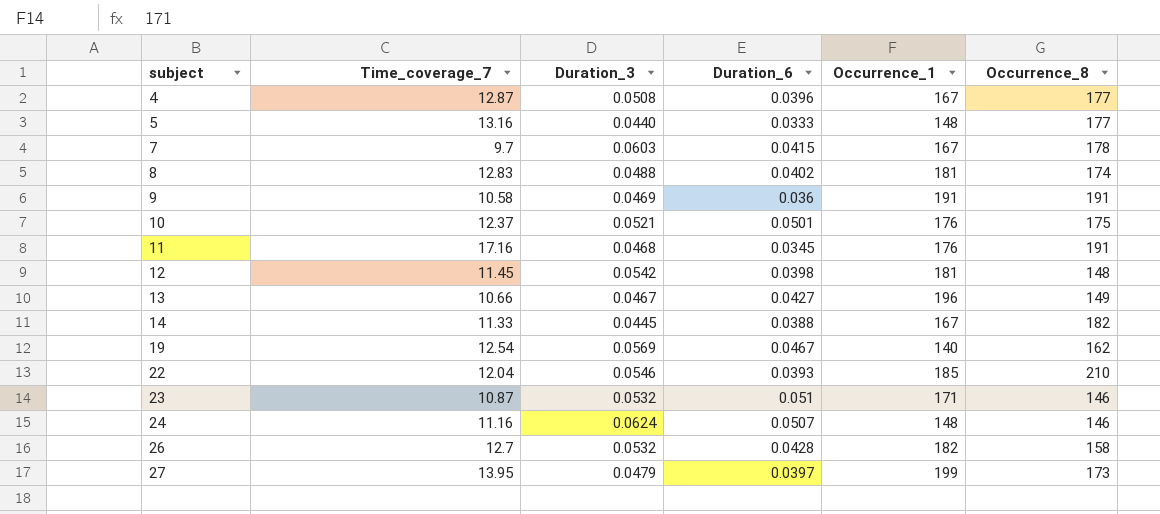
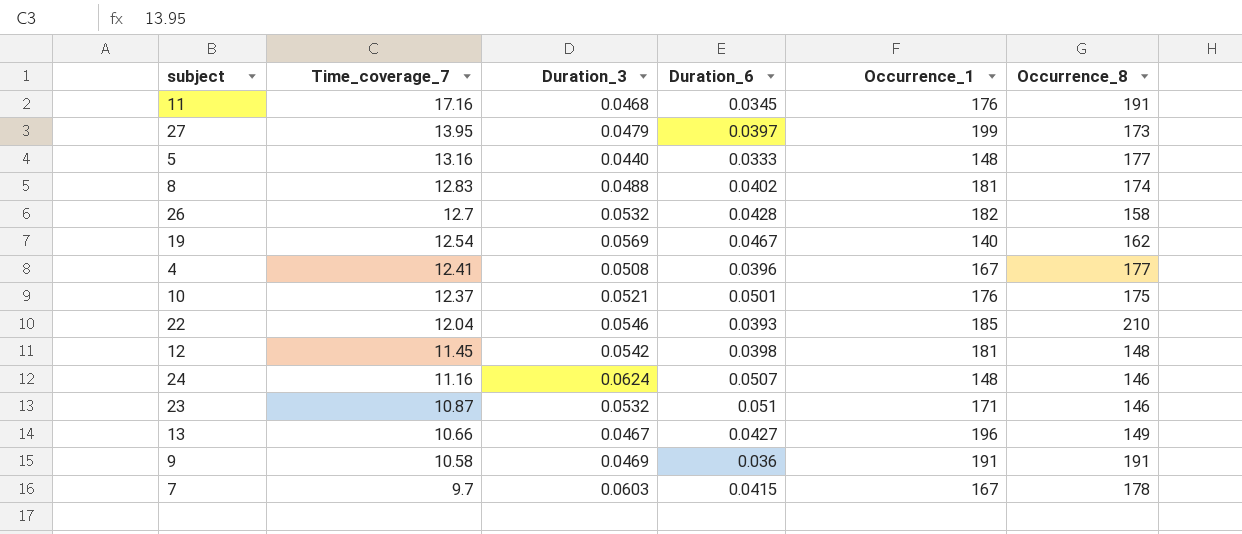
row order: subject ascending -> Time_coverage_7 descending
row 14: 11.33 | 0.0445 | 0.0388 | 167 | 182 -> none
4 | Time_coverage_7: 12.87 -> 12.41

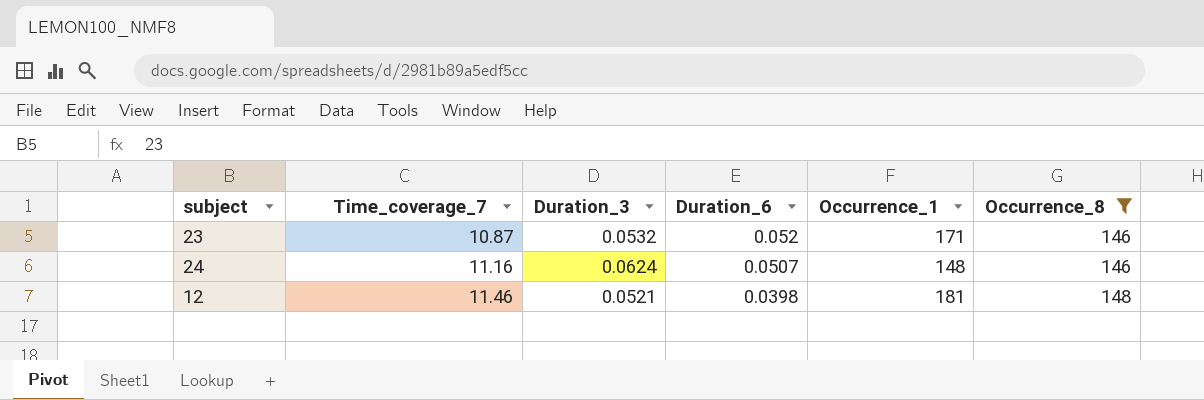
filter: none -> Occurrence_8 <= 148
row order: Time_coverage_7 descending -> Time_coverage_7 ascending
23 | Duration_6: 0.051 -> 0.052
12 | Time_coverage_7: 11.45 -> 11.46
12 | Duration_3: 0.0542 -> 0.0521

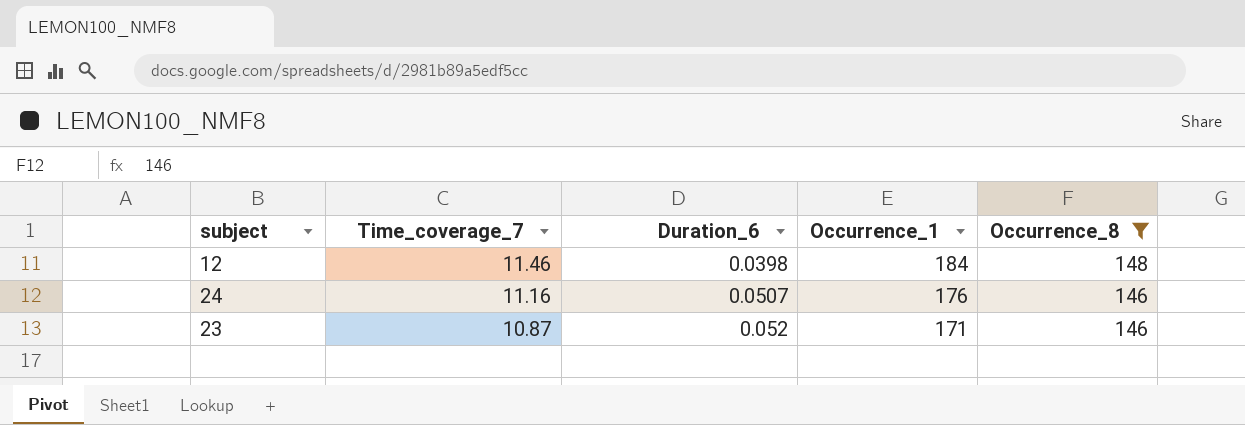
row order: Time_coverage_7 ascending -> Time_coverage_7 descending
column Duration_3 | position: 3 -> none
12 | Occurrence_1: 181 -> 184
24 | Occurrence_1: 148 -> 176

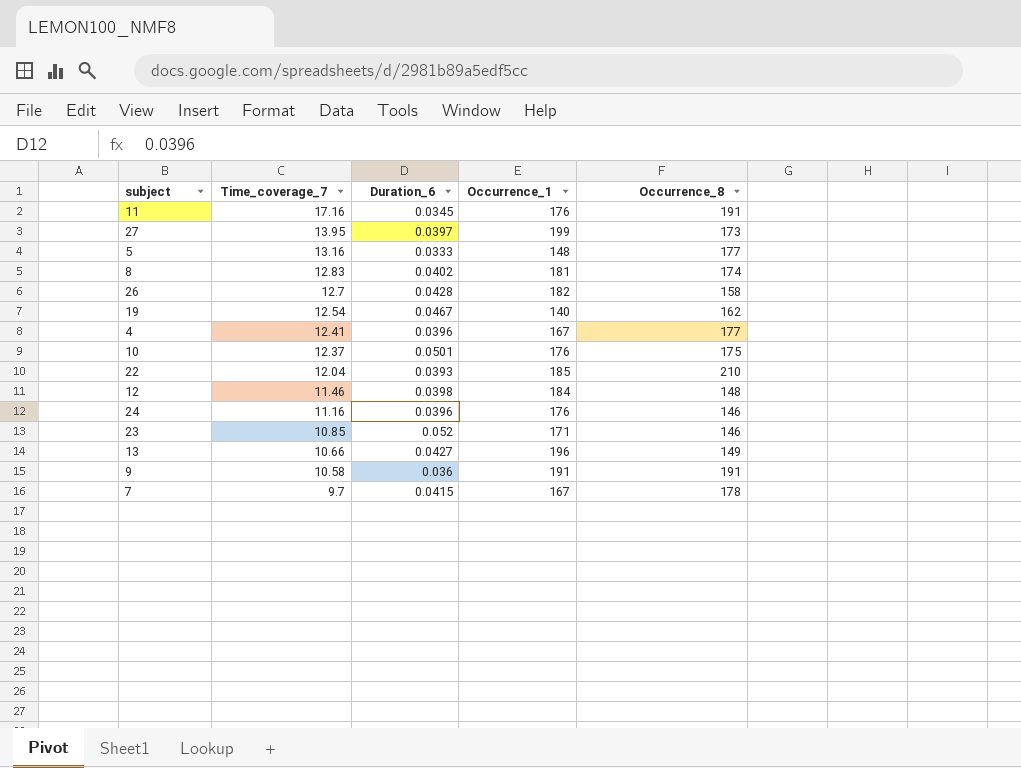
filter: Occurrence_8 <= 148 -> none
24 | Duration_6: 0.0507 -> 0.0396
23 | Time_coverage_7: 10.87 -> 10.85

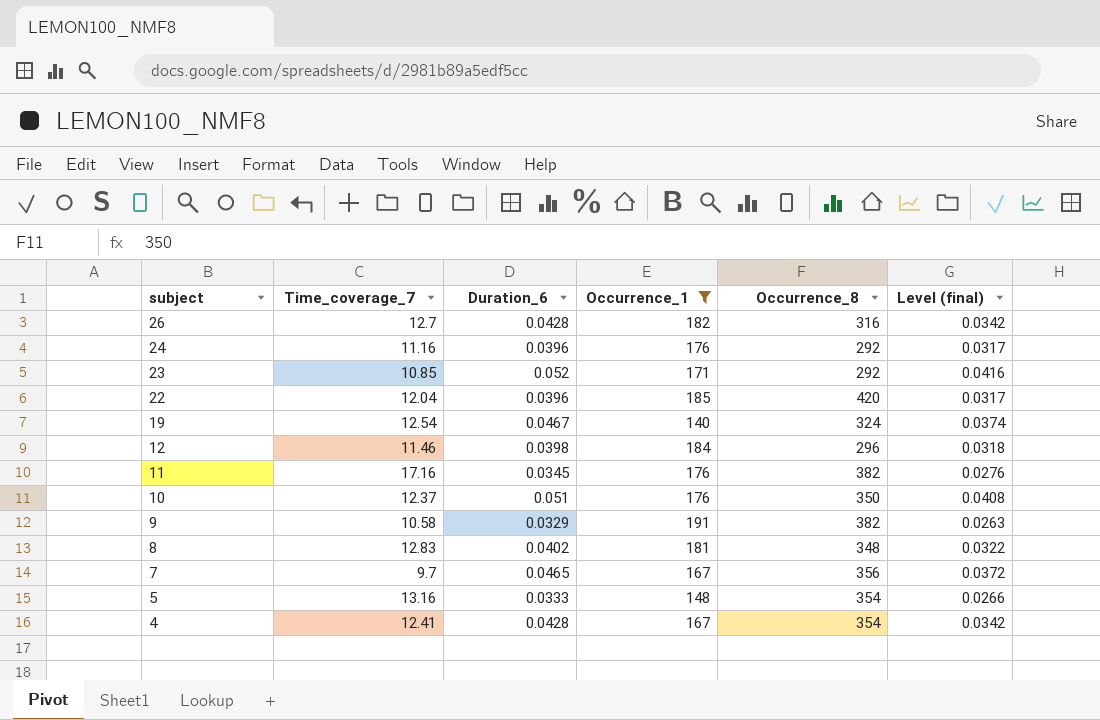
filter: none -> Occurrence_1 <= 191
row order: Time_coverage_7 descending -> subject descending
column Level (final) | formula: none -> [Duration_6] * 0.8
26 | Occurrence_8: 158 -> 316
24 | Occurrence_8: 146 -> 292
23 | Occurrence_8: 146 -> 292
22 | Duration_6: 0.0393 -> 0.0396
22 | Occurrence_8: 210 -> 420
19 | Occurrence_8: 162 -> 324
12 | Occurrence_8: 148 -> 296
11 | Occurrence_8: 191 -> 382
10 | Duration_6: 0.0501 -> 0.051
10 | Occurrence_8: 175 -> 350
9 | Duration_6: 0.036 -> 0.0329
9 | Occurrence_8: 191 -> 382
8 | Occurrence_8: 174 -> 348
7 | Duration_6: 0.0415 -> 0.0465
7 | Occurrence_8: 178 -> 356
5 | Occurrence_8: 177 -> 354
4 | Duration_6: 0.0396 -> 0.0428
4 | Occurrence_8: 177 -> 354

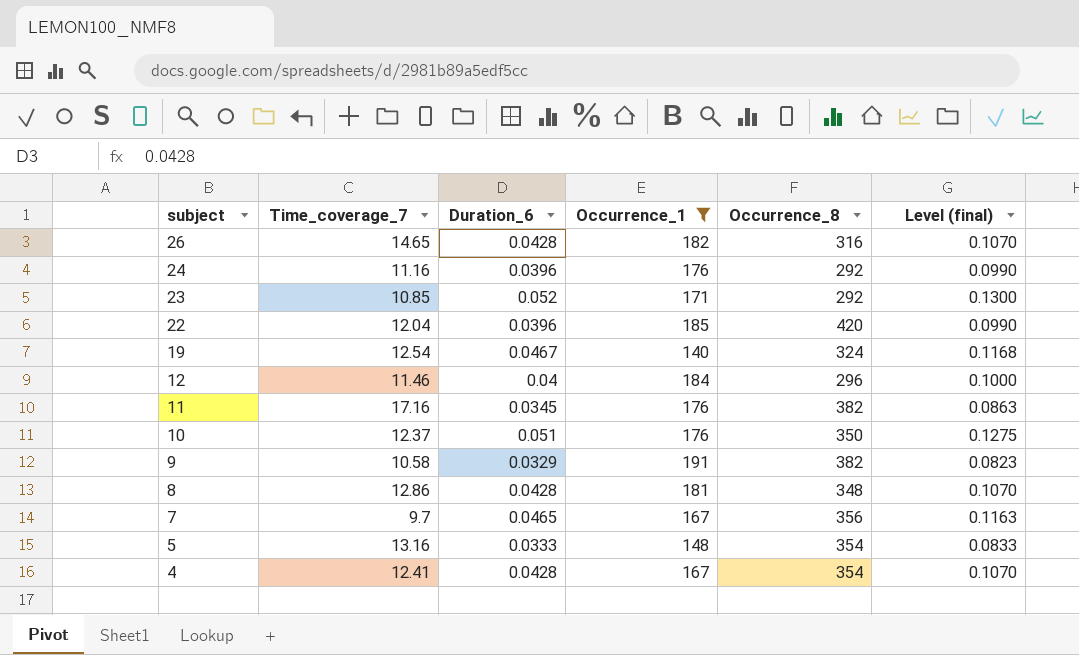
column Level (final) | formula: [Duration_6] * 0.8 -> [Duration_6] * 2.5
26 | Time_coverage_7: 12.7 -> 14.65
12 | Duration_6: 0.0398 -> 0.04
8 | Time_coverage_7: 12.83 -> 12.86
8 | Duration_6: 0.0402 -> 0.0428

